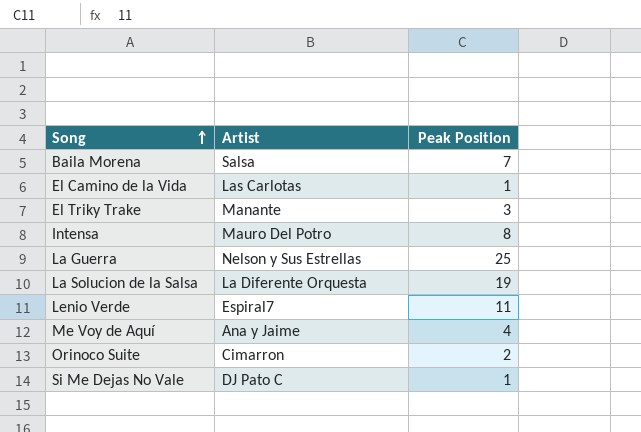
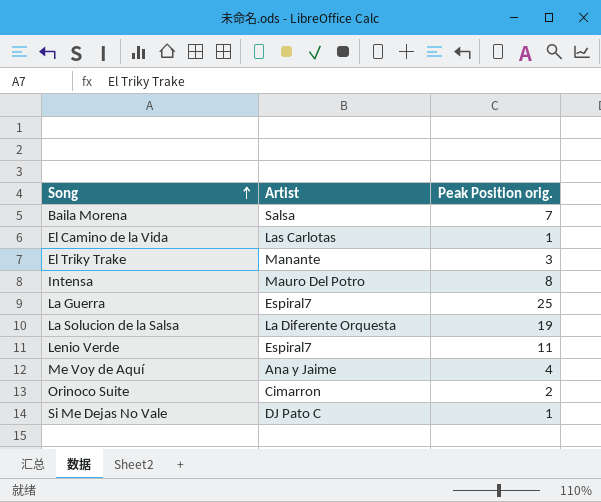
column name: Peak Position -> Peak Position orig.
La Guerra | Artist: Nelson y Sus Estrellas -> Espiral7

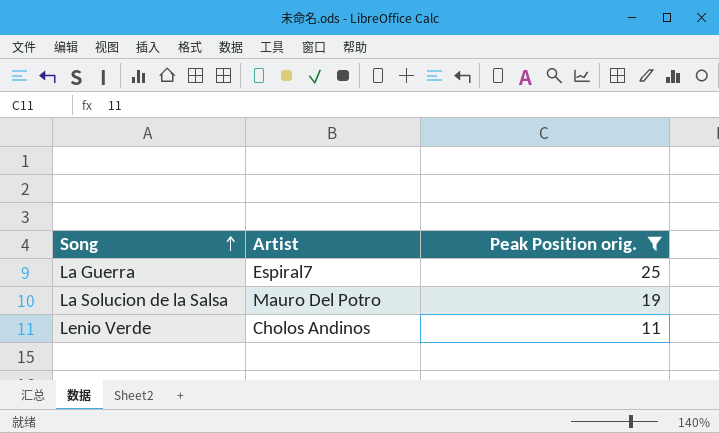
filter: none -> Peak Position orig. >= 11
La Solucion de la Salsa | Artist: La Diferente Orquesta -> Mauro Del Potro
Lenio Verde | Artist: Espiral7 -> Cholos Andinos

